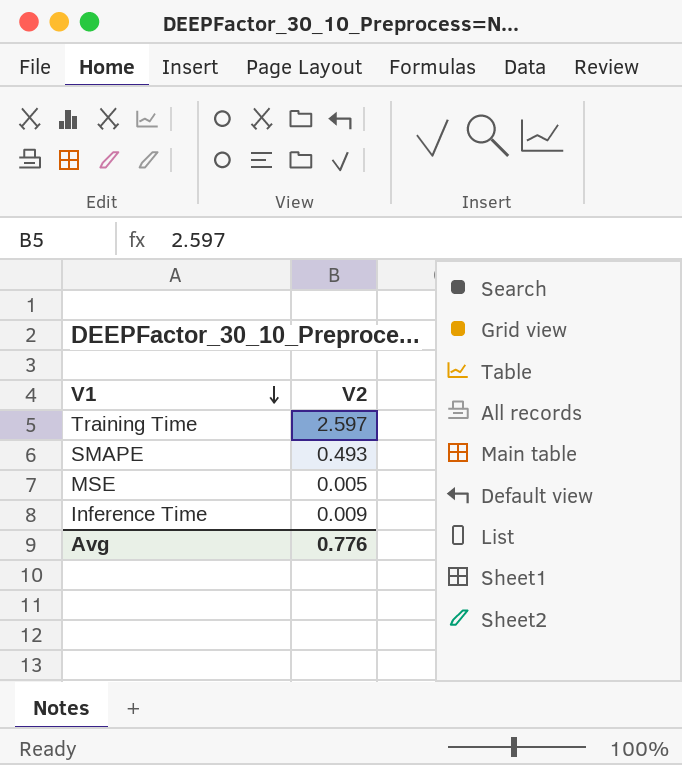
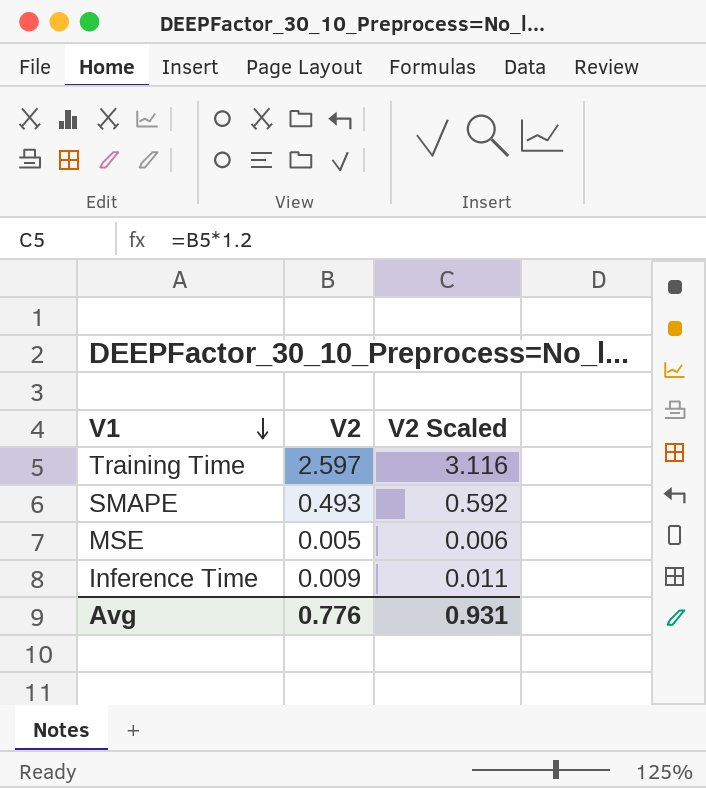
column V2 Scaled | formula: none -> [V2] * 1.2

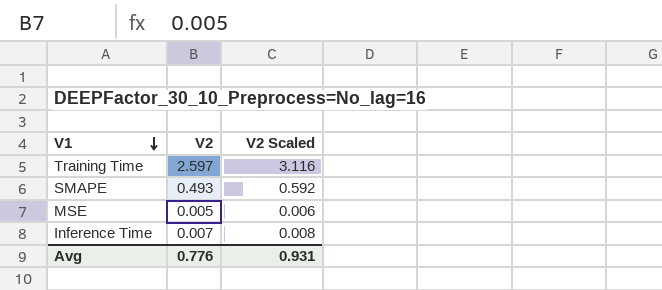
Inference Time | V2: 0.009 -> 0.007
Inference Time | V2 Scaled: 0.011 -> 0.008

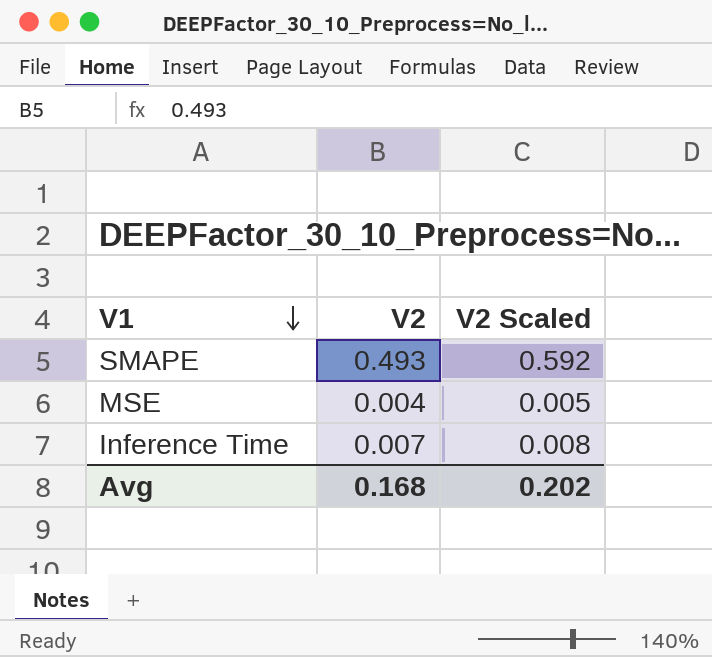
row Training Time: 2.597 | 3.116 -> none
MSE | V2: 0.005 -> 0.004
MSE | V2 Scaled: 0.006 -> 0.005
Avg | V2: 0.776 -> 0.168
Avg | V2 Scaled: 0.931 -> 0.202

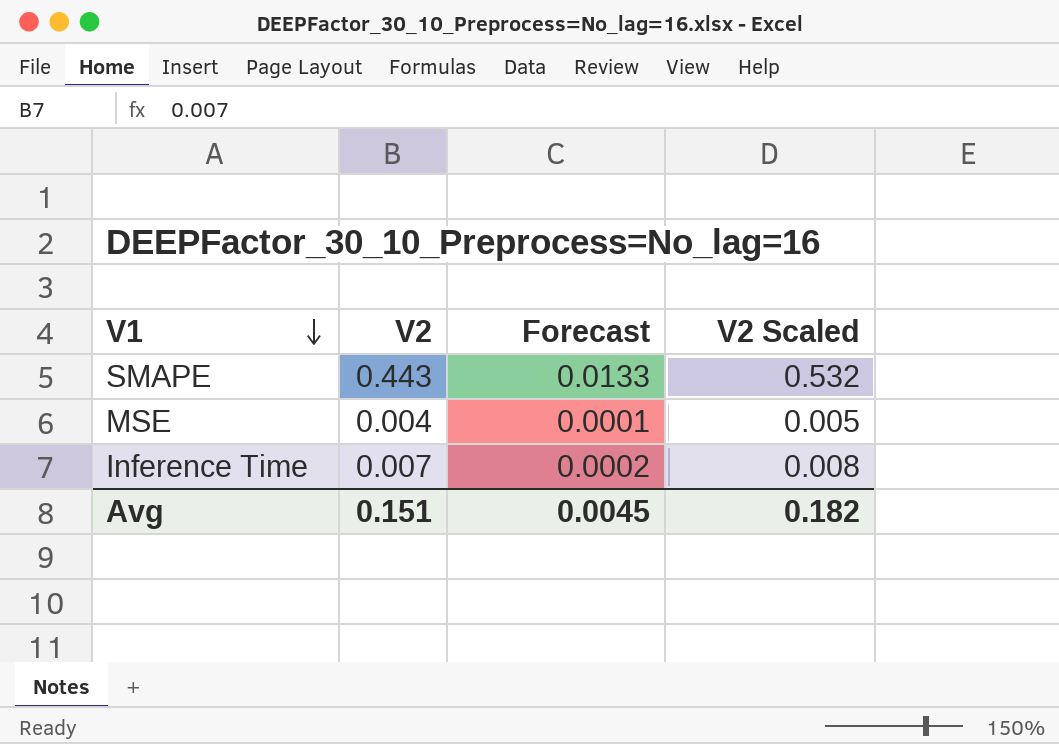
column Forecast | formula: none -> [V2] * 0.03
SMAPE | V2: 0.493 -> 0.443
SMAPE | V2 Scaled: 0.592 -> 0.532
Avg | V2: 0.168 -> 0.151
Avg | V2 Scaled: 0.202 -> 0.182

